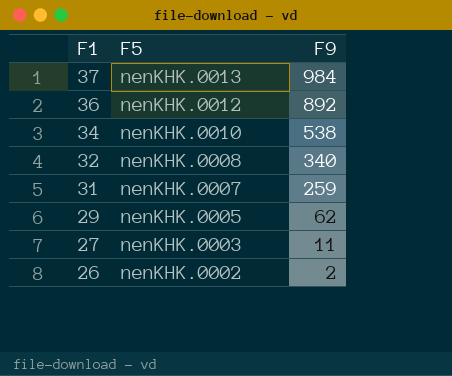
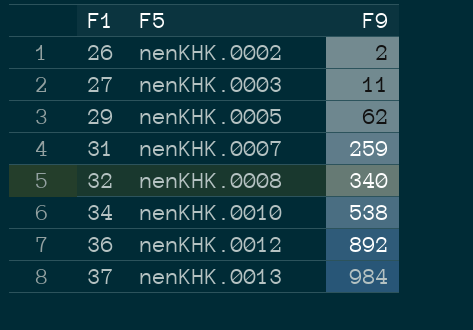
row order: F1 descending -> F1 ascending

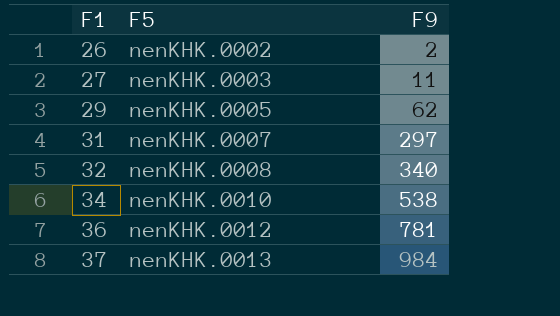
31 | F9: 259 -> 297
36 | F9: 892 -> 781

